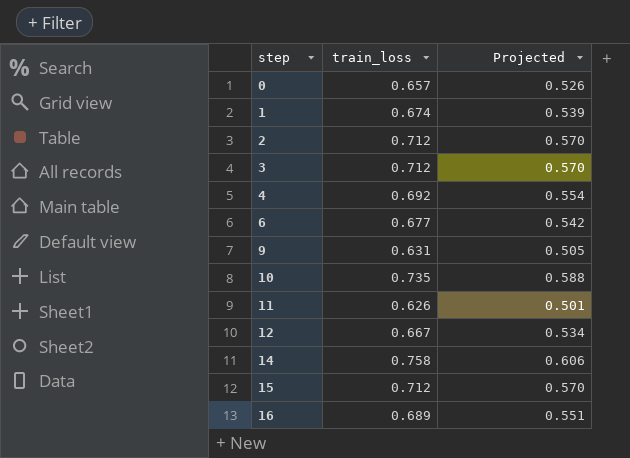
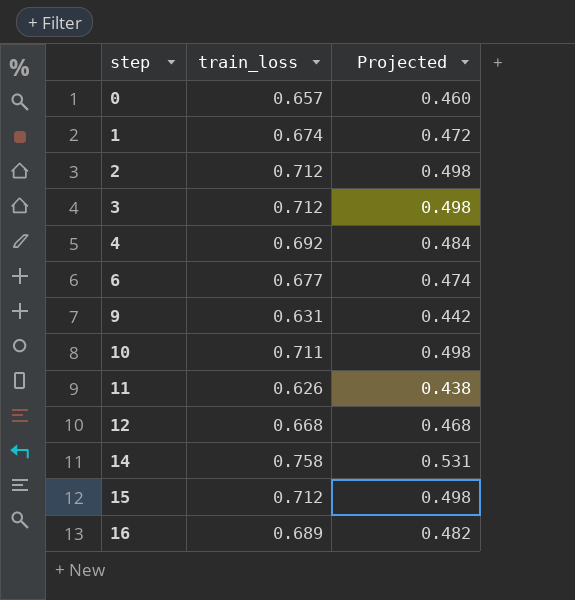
column Projected | formula: [train_loss] * 0.8 -> [train_loss] * 0.7
10 | train_loss: 0.735 -> 0.711
12 | train_loss: 0.667 -> 0.668

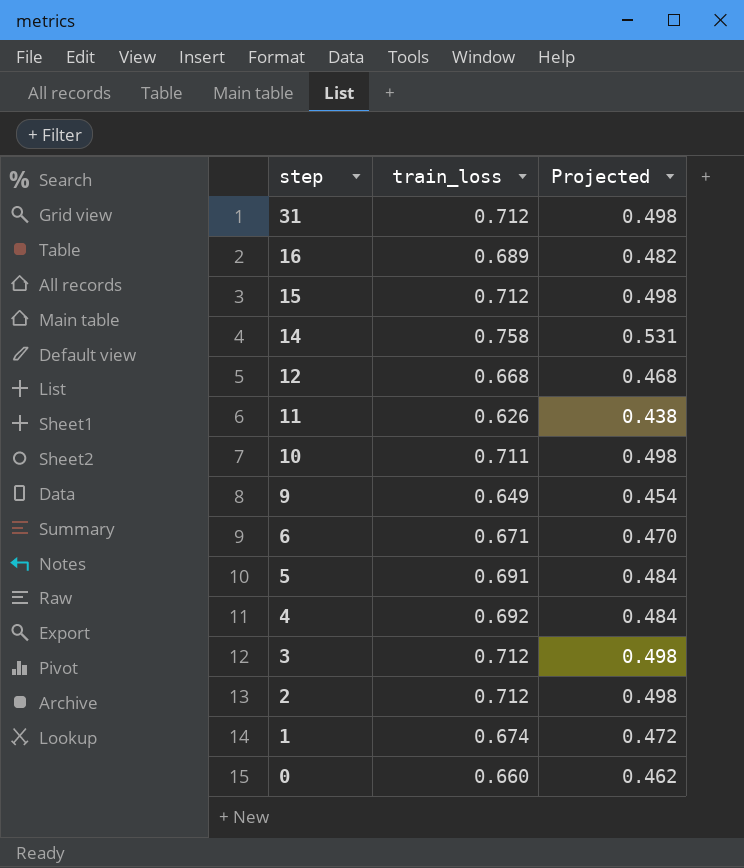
row order: step ascending -> step descending
row 31: none -> 0.712 | 0.498
9 | train_loss: 0.631 -> 0.649
9 | Projected: 0.442 -> 0.454
6 | train_loss: 0.677 -> 0.671
6 | Projected: 0.474 -> 0.470
row 5: none -> 0.691 | 0.484
0 | train_loss: 0.657 -> 0.660
0 | Projected: 0.460 -> 0.462

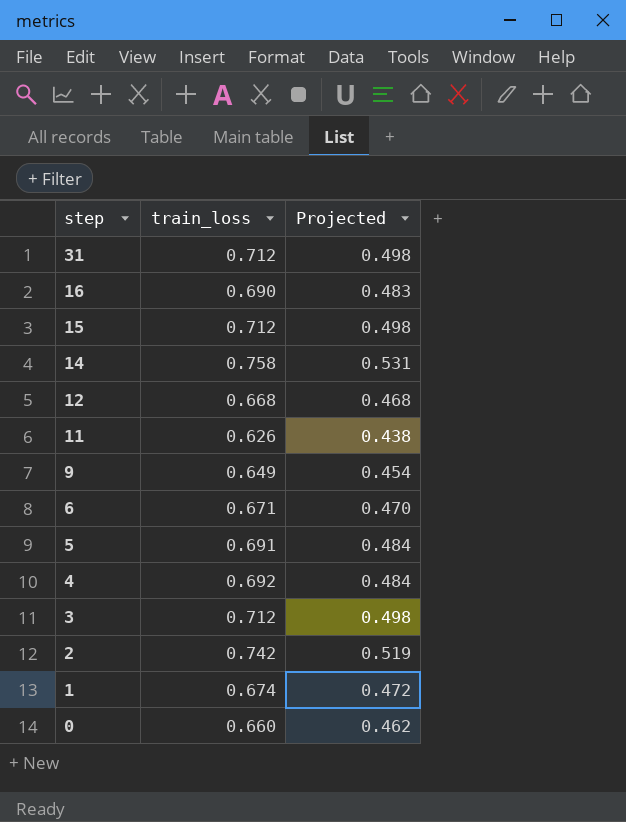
row 10: 0.711 | 0.498 -> none
16 | train_loss: 0.689 -> 0.690
16 | Projected: 0.482 -> 0.483
2 | train_loss: 0.712 -> 0.742
2 | Projected: 0.498 -> 0.519

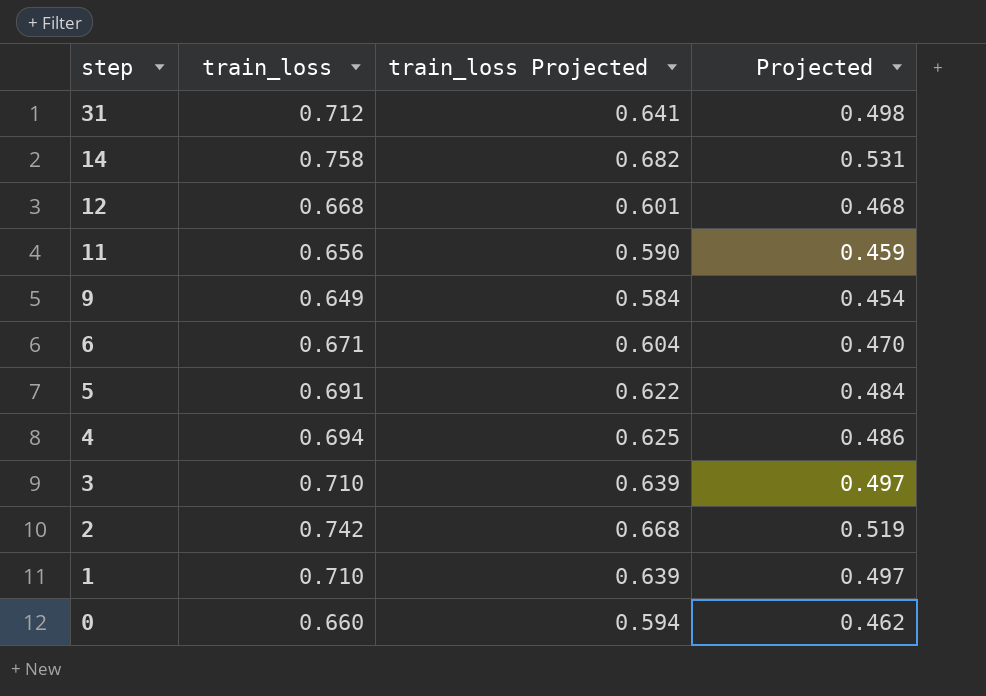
column train_loss Projected | formula: none -> [train_loss] * 0.9
row 16: 0.690 | 0.483 -> none
row 15: 0.712 | 0.498 -> none
11 | train_loss: 0.626 -> 0.656
11 | Projected: 0.438 -> 0.459
4 | train_loss: 0.692 -> 0.694
4 | Projected: 0.484 -> 0.486
3 | train_loss: 0.712 -> 0.710
3 | Projected: 0.498 -> 0.497
1 | train_loss: 0.674 -> 0.710
1 | Projected: 0.472 -> 0.497

